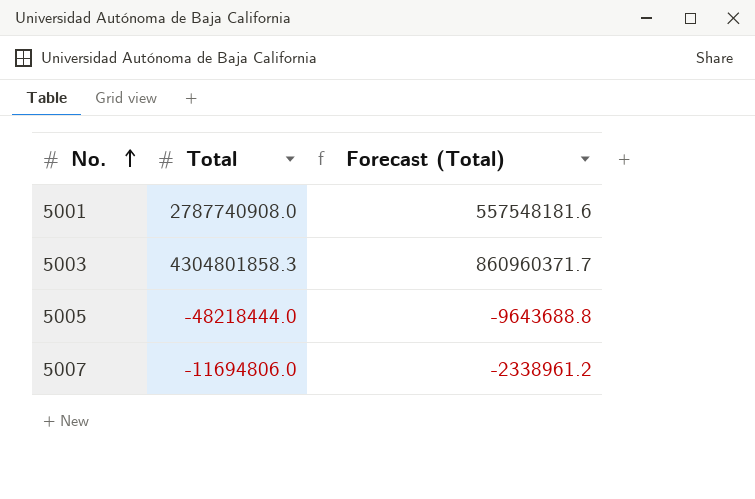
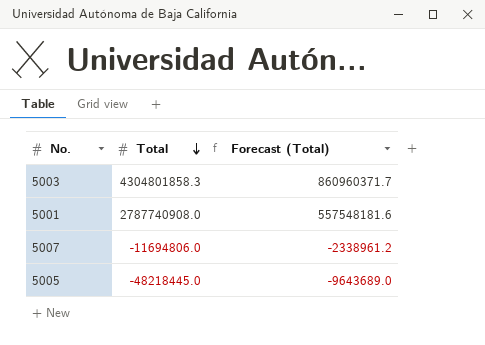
row order: No. ascending -> Total descending
5005 | Total: -48218444.0 -> -48218445.0
5005 | Forecast (Total): -9643688.8 -> -9643689.0

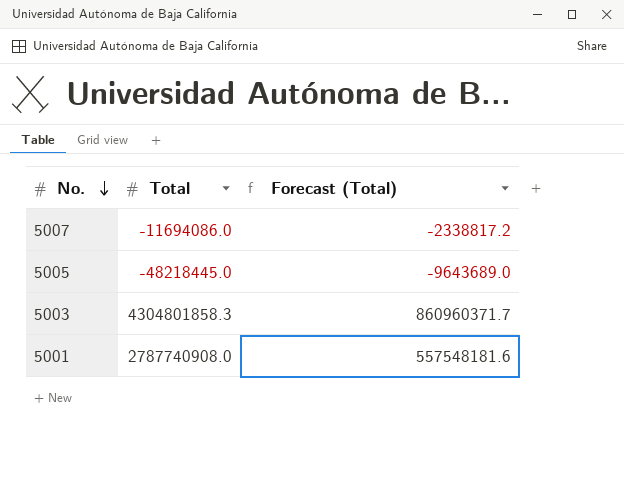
row order: Total descending -> No. descending
5007 | Total: -11694806.0 -> -11694086.0
5007 | Forecast (Total): -2338961.2 -> -2338817.2

